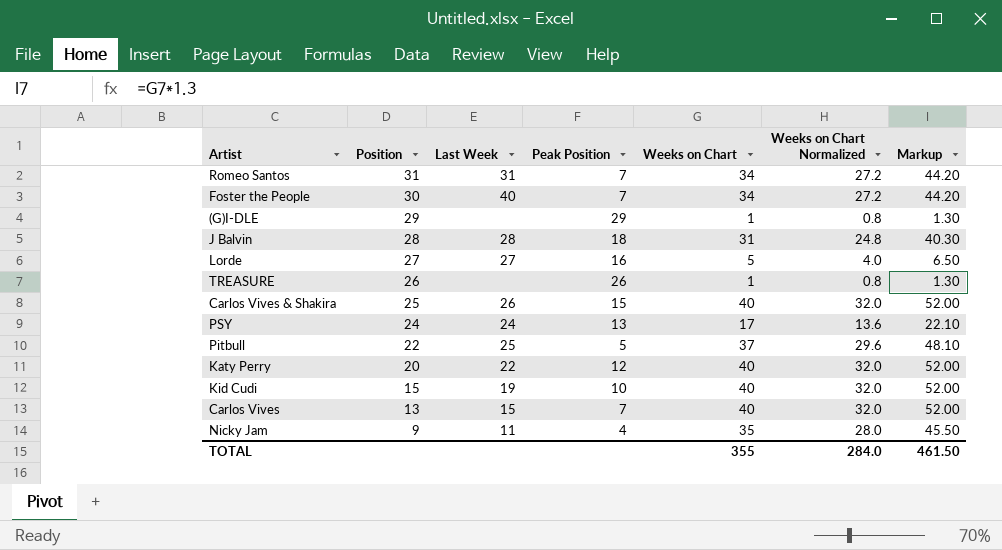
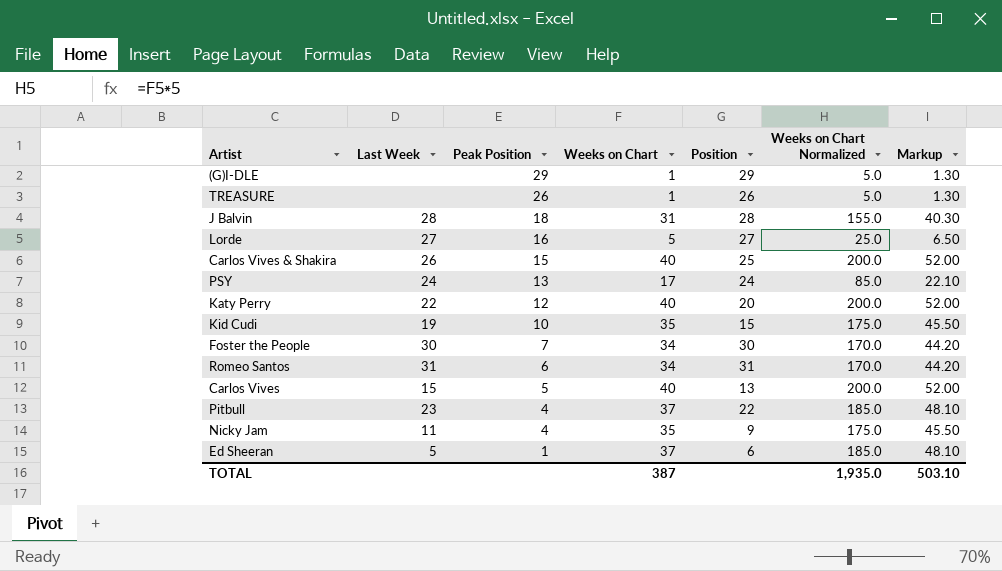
row order: Position descending -> Peak Position descending
column Position | position: 2 -> 5
column Weeks on Chart Normalized | formula: [Weeks on Chart] * 0.8 -> [Weeks on Chart] * 5
Kid Cudi | Weeks on Chart: 40 -> 35
Kid Cudi | Markup: 52.00 -> 45.50
Foster the People | Last Week: 40 -> 30
Romeo Santos | Peak Position: 7 -> 6
Carlos Vives | Peak Position: 7 -> 5
Pitbull | Last Week: 25 -> 23
Pitbull | Peak Position: 5 -> 4
row Ed Sheeran: none -> 5 | 1 | 37 | 6 | 185.0 | 48.10
TOTAL | Weeks on Chart: 355 -> 387
TOTAL | Weeks on Chart Normalized: 284.0 -> 1,935.0
TOTAL | Markup: 461.50 -> 503.10

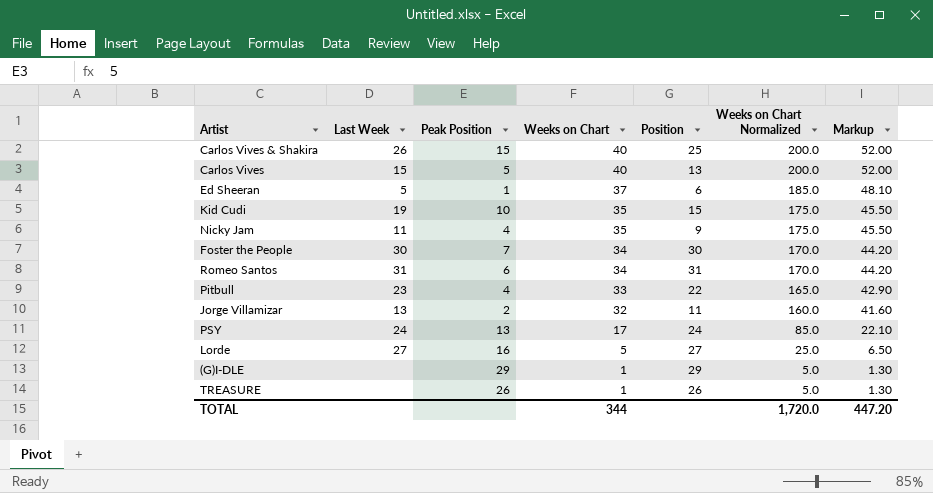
row order: Peak Position descending -> Weeks on Chart descending
row J Balvin: 28 | 18 | 31 | 28 | 155.0 | 40.30 -> none
row Katy Perry: 22 | 12 | 40 | 20 | 200.0 | 52.00 -> none
Pitbull | Weeks on Chart: 37 -> 33
Pitbull | Weeks on Chart Normalized: 185.0 -> 165.0
Pitbull | Markup: 48.10 -> 42.90
row Jorge Villamizar: none -> 13 | 2 | 32 | 11 | 160.0 | 41.60
TOTAL | Weeks on Chart: 387 -> 344
TOTAL | Weeks on Chart Normalized: 1,935.0 -> 1,720.0
TOTAL | Markup: 503.10 -> 447.20

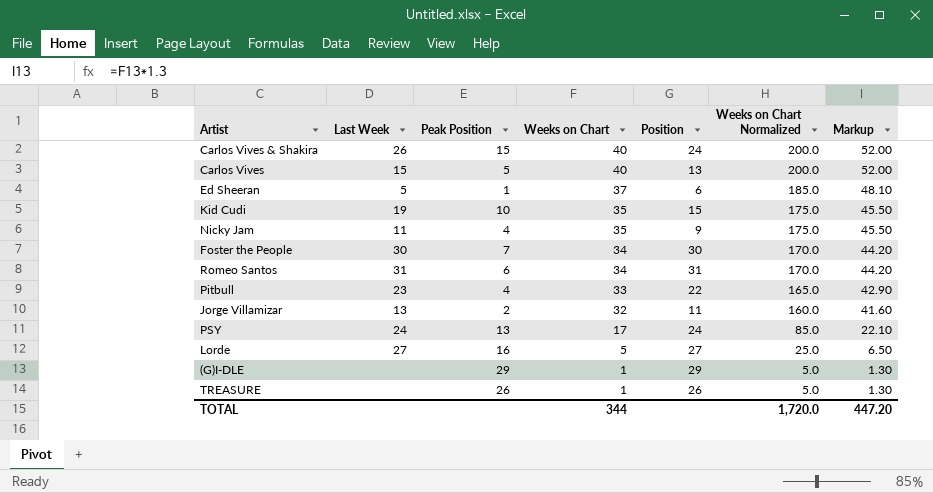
Carlos Vives & Shakira | Position: 25 -> 24

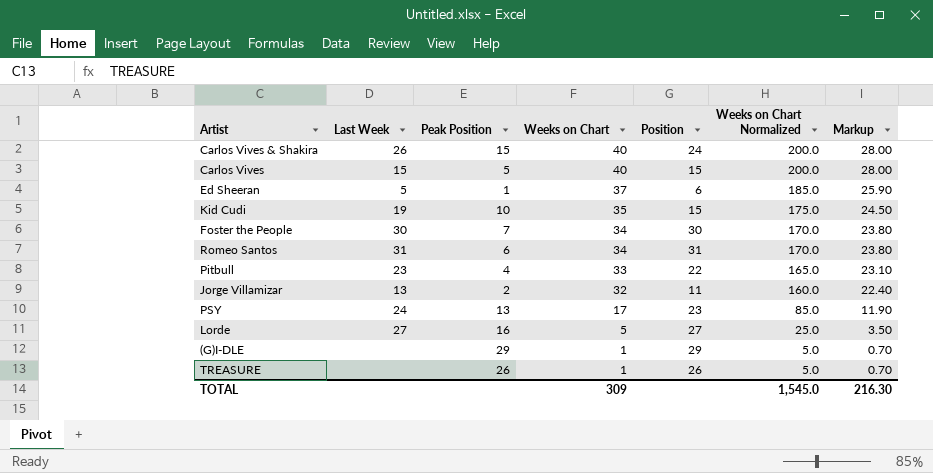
column Markup | formula: [Weeks on Chart] * 1.3 -> [Weeks on Chart] * 0.7
row Nicky Jam: 11 | 4 | 35 | 9 | 175.0 | 45.50 -> none
Carlos Vives | Position: 13 -> 15
PSY | Position: 24 -> 23
TOTAL | Weeks on Chart: 344 -> 309
TOTAL | Weeks on Chart Normalized: 1,720.0 -> 1,545.0
TOTAL | Markup: 447.20 -> 216.30

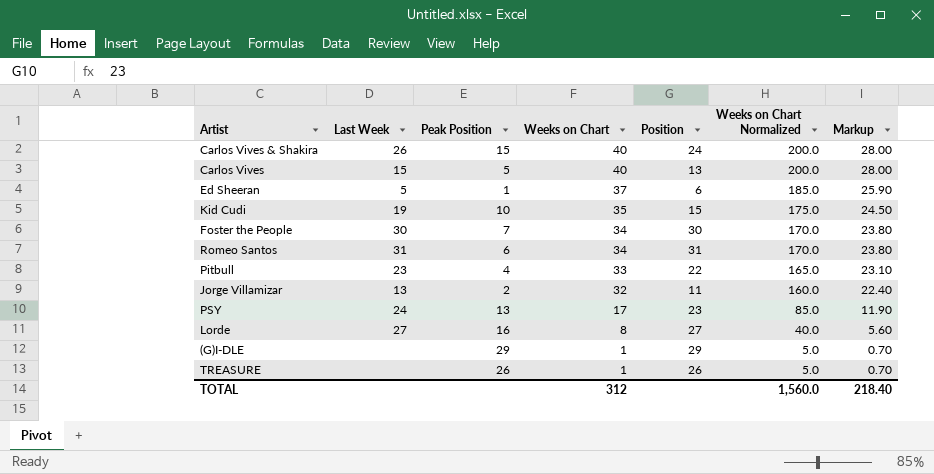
Carlos Vives | Position: 15 -> 13
Lorde | Weeks on Chart: 5 -> 8
Lorde | Weeks on Chart Normalized: 25.0 -> 40.0
Lorde | Markup: 3.50 -> 5.60
TOTAL | Weeks on Chart: 309 -> 312
TOTAL | Weeks on Chart Normalized: 1,545.0 -> 1,560.0
TOTAL | Markup: 216.30 -> 218.40

